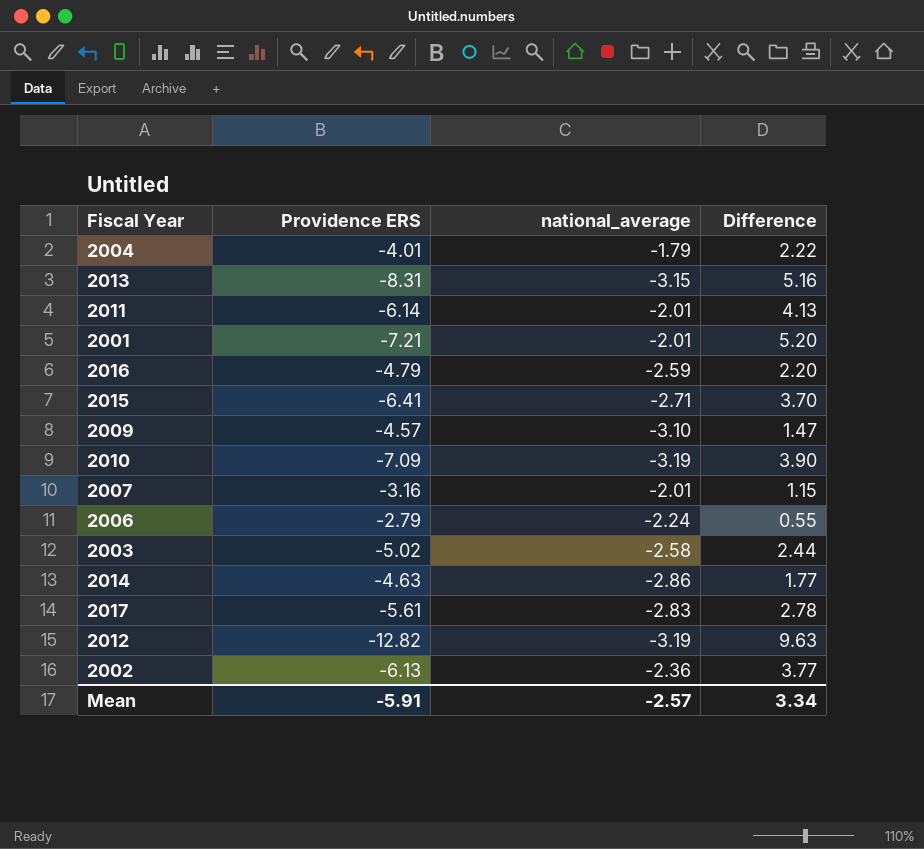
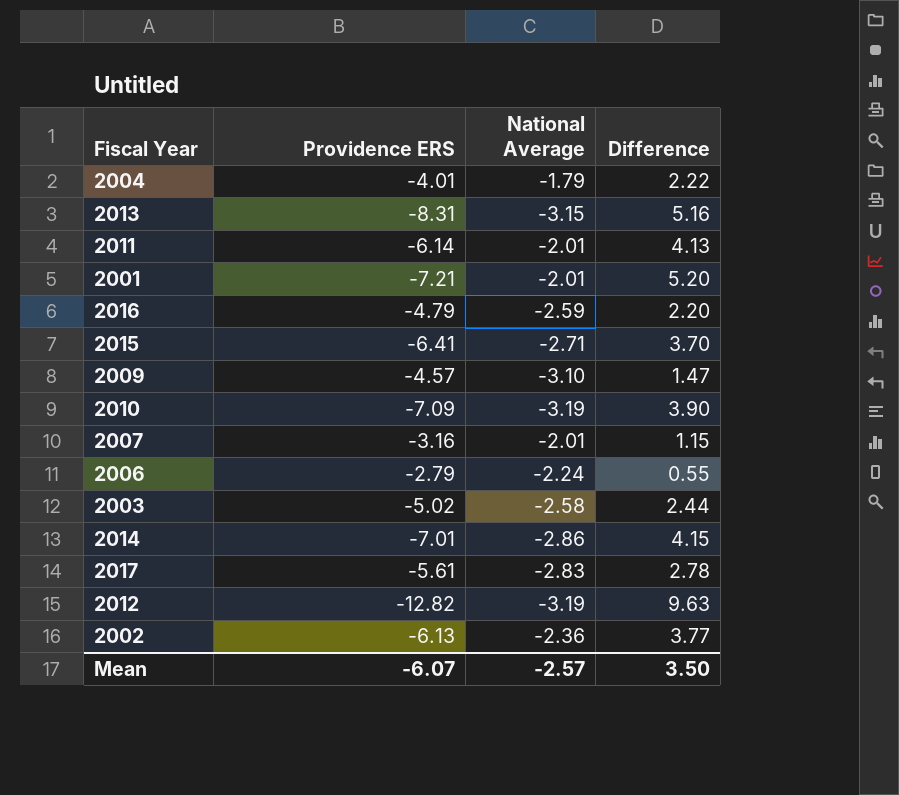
column name: national_average -> National Average
2014 | Providence ERS: -4.63 -> -7.01
2014 | Difference: 1.77 -> 4.15
Mean | Providence ERS: -5.91 -> -6.07
Mean | Difference: 3.34 -> 3.50

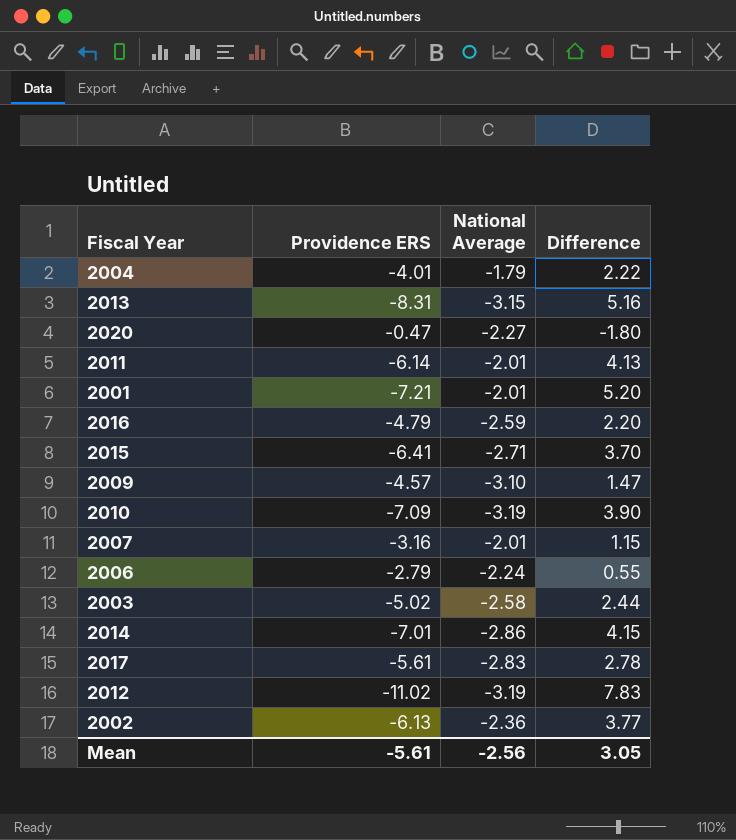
row 2020: none -> -0.47 | -2.27 | -1.80
2012 | Providence ERS: -12.82 -> -11.02
2012 | Difference: 9.63 -> 7.83
Mean | Providence ERS: -6.07 -> -5.61
Mean | National Average: -2.57 -> -2.56
Mean | Difference: 3.50 -> 3.05

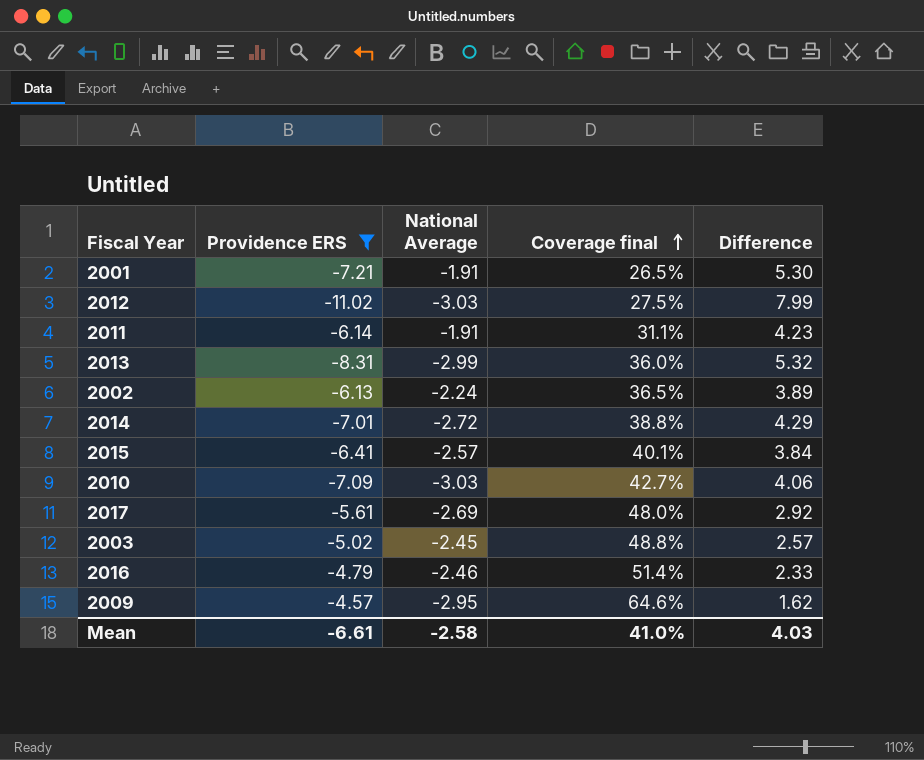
filter: none -> Providence ERS <= -4.57
row order: none -> Coverage final ascending
column Coverage final | formula: none -> [National Average] / [Providence ERS]
2001 | National Average: -2.01 -> -1.91
2001 | Difference: 5.20 -> 5.30
2012 | National Average: -3.19 -> -3.03
2012 | Difference: 7.83 -> 7.99
2011 | National Average: -2.01 -> -1.91
2011 | Difference: 4.13 -> 4.23
2013 | National Average: -3.15 -> -2.99
2013 | Difference: 5.16 -> 5.32
2002 | National Average: -2.36 -> -2.24
2002 | Difference: 3.77 -> 3.89
2014 | National Average: -2.86 -> -2.72
2014 | Difference: 4.15 -> 4.29
2015 | National Average: -2.71 -> -2.57
2015 | Difference: 3.70 -> 3.84
2010 | National Average: -3.19 -> -3.03
2010 | Difference: 3.90 -> 4.06
2017 | National Average: -2.83 -> -2.69
2017 | Difference: 2.78 -> 2.92
2003 | National Average: -2.58 -> -2.45
2003 | Difference: 2.44 -> 2.57
2016 | National Average: -2.59 -> -2.46
2016 | Difference: 2.20 -> 2.33
2009 | National Average: -3.10 -> -2.95
2009 | Difference: 1.47 -> 1.62
Mean | Providence ERS: -5.61 -> -6.61
Mean | National Average: -2.56 -> -2.58
Mean | Difference: 3.05 -> 4.03

